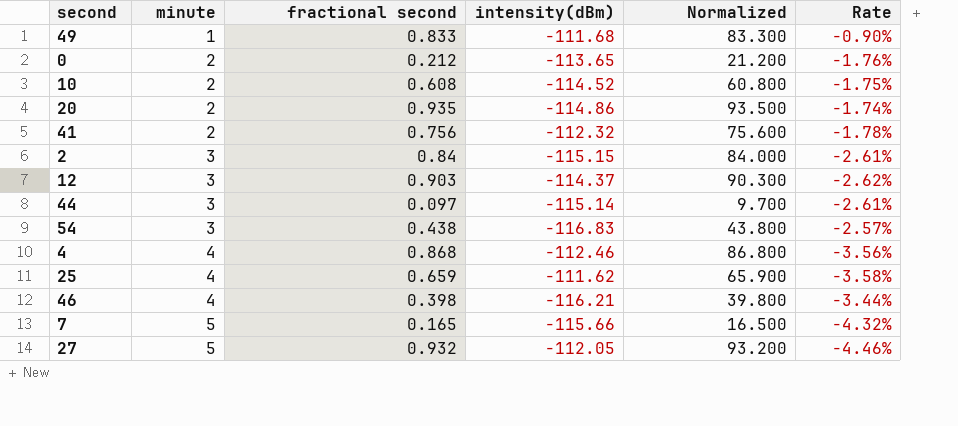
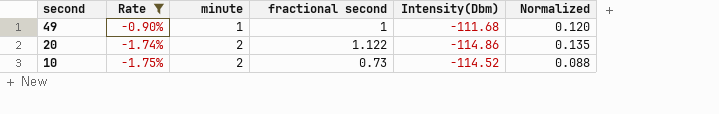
filter: none -> Rate >= -1.75%
row order: minute ascending -> second descending
column Rate | position: 6 -> 2
column name: intensity(dBm) -> Intensity(Dbm)
column Normalized | formula: [fractional second] * 100 -> [fractional second] * 0.12
49 | fractional second: 0.833 -> 1
20 | fractional second: 0.935 -> 1.122
10 | fractional second: 0.608 -> 0.73

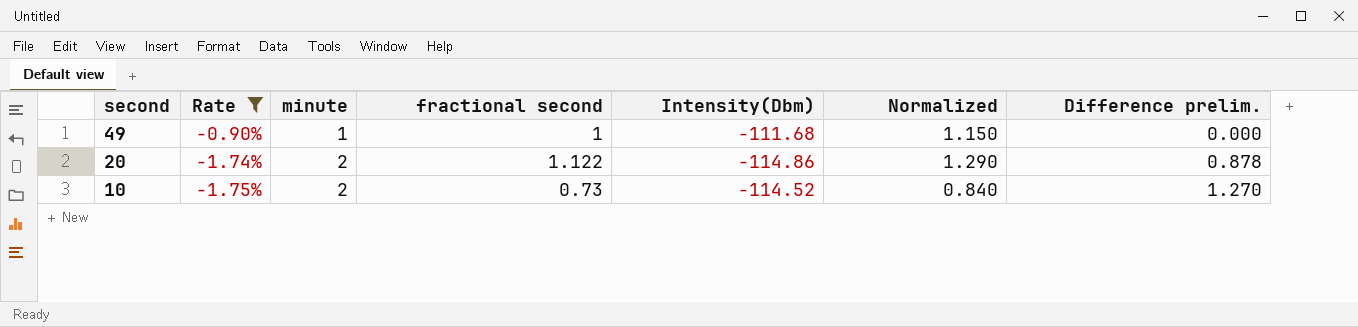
column Normalized | formula: [fractional second] * 0.12 -> [fractional second] * 1.15
column Difference prelim. | formula: none -> [minute] - [fractional second]

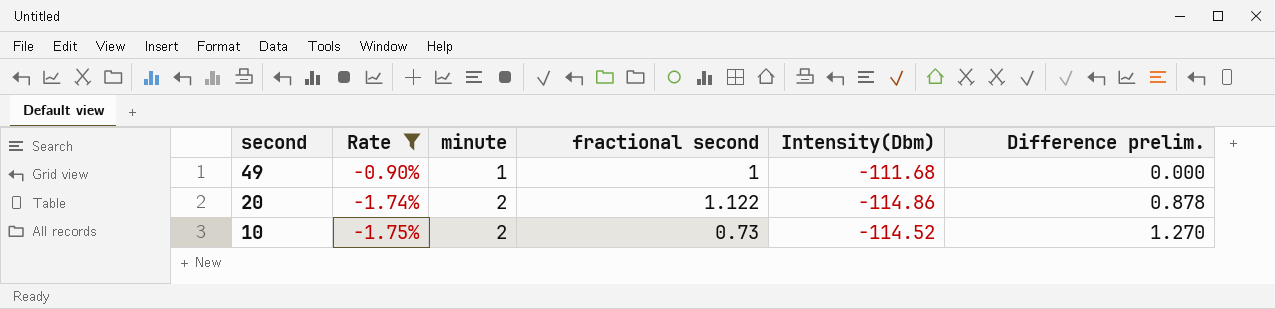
column Normalized | formula: [fractional second] * 1.15 -> none

